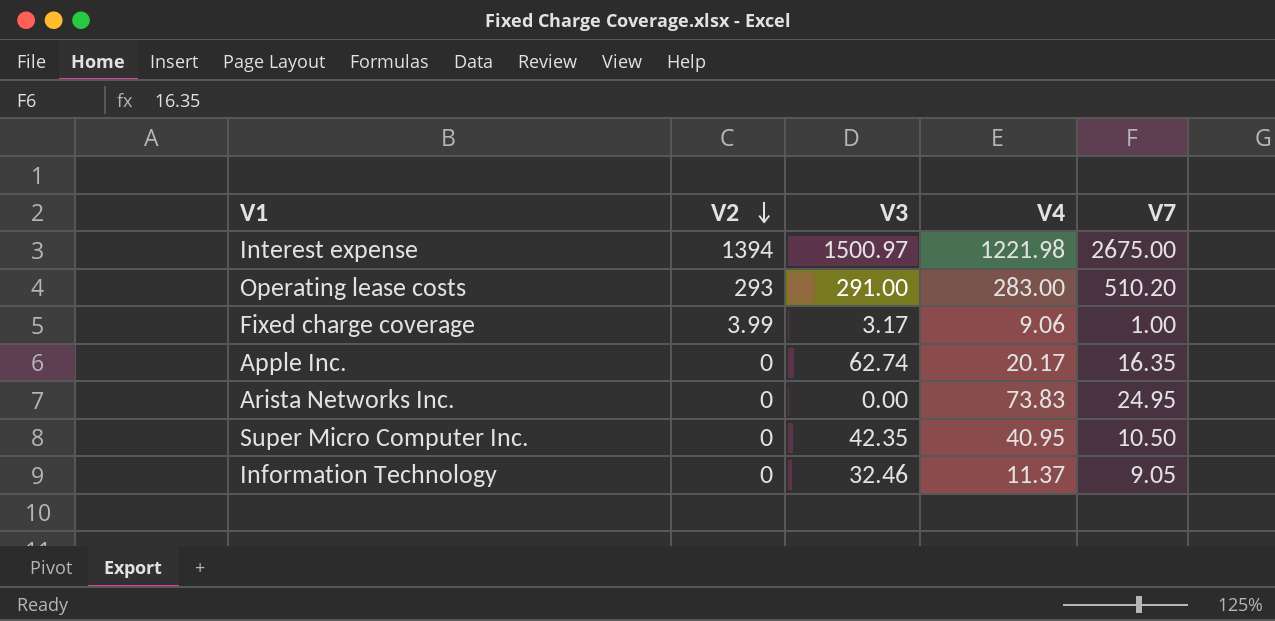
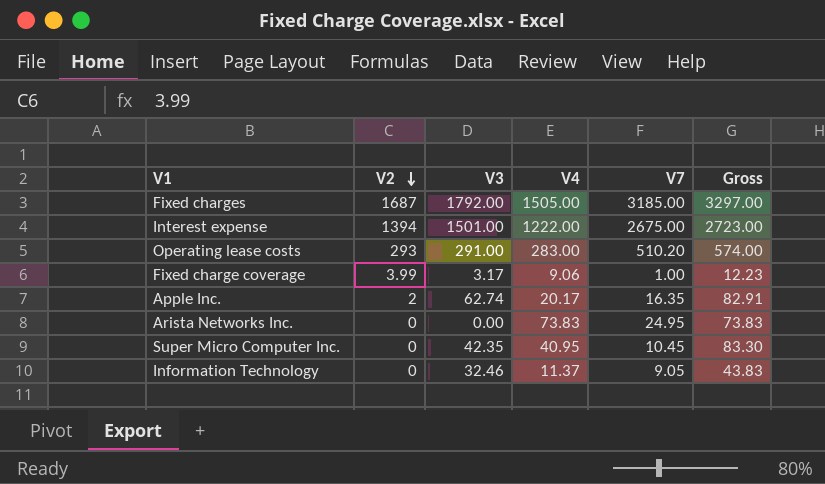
column Gross | formula: none -> [V3] + [V4]
row Fixed charges: none -> 1687 | 1792.00 | 1505.00 | 3185.00 | 3297.00
Interest expense | V3: 1500.97 -> 1501.00
Interest expense | V4: 1221.98 -> 1222.00
Apple Inc. | V2: 0 -> 2
Super Micro Computer Inc. | V7: 10.50 -> 10.45

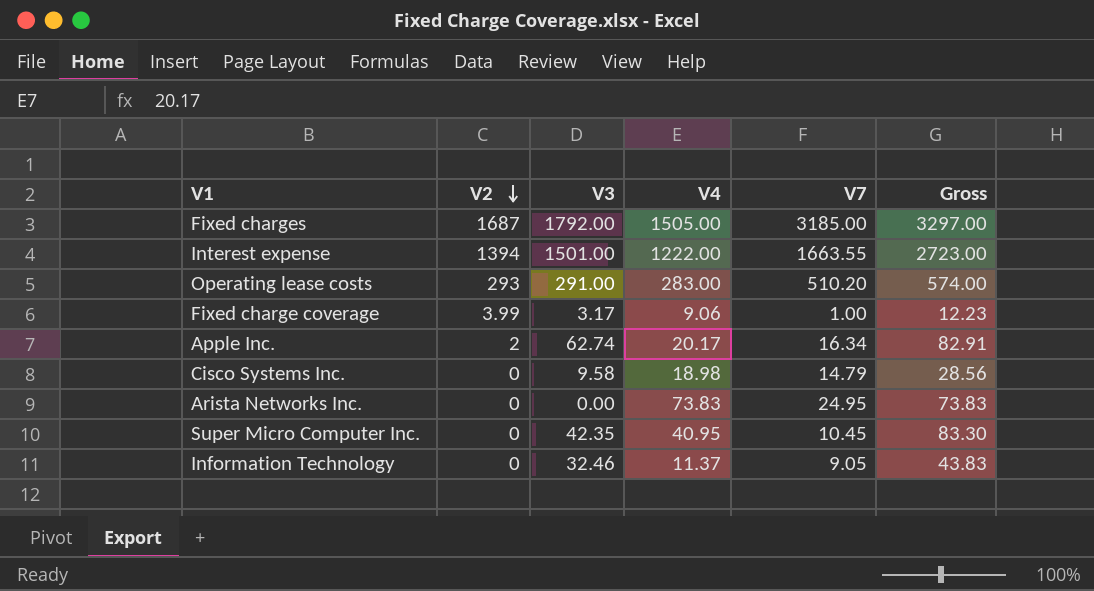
Interest expense | V7: 2675.00 -> 1663.55
Apple Inc. | V7: 16.35 -> 16.34
row Cisco Systems Inc.: none -> 0 | 9.58 | 18.98 | 14.79 | 28.56

